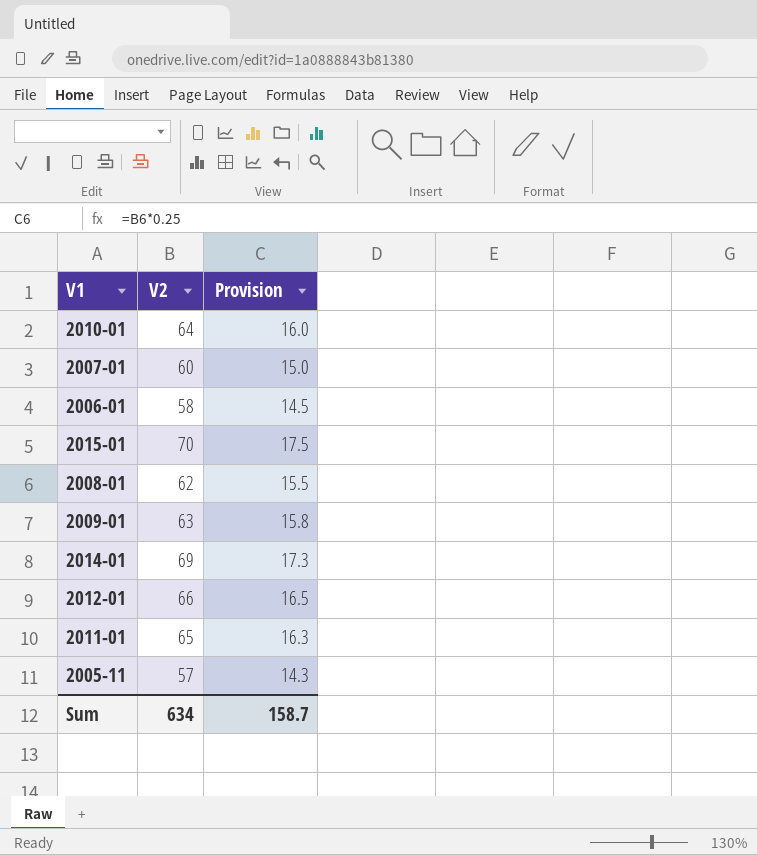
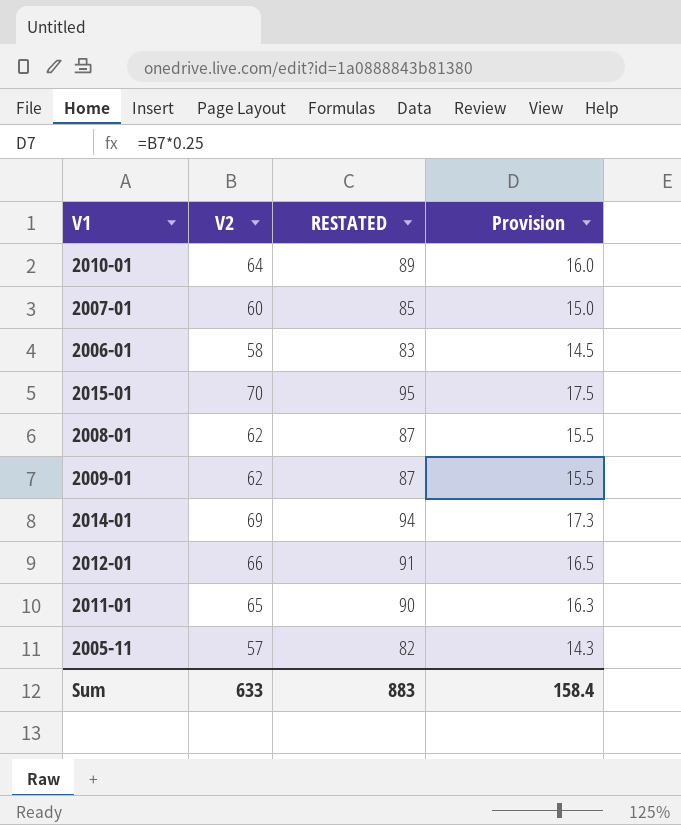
column RESTATED | formula: none -> [V2] + 25
2009-01 | V2: 63 -> 62
2009-01 | Provision: 15.8 -> 15.5
Sum | V2: 634 -> 633
Sum | Provision: 158.7 -> 158.4

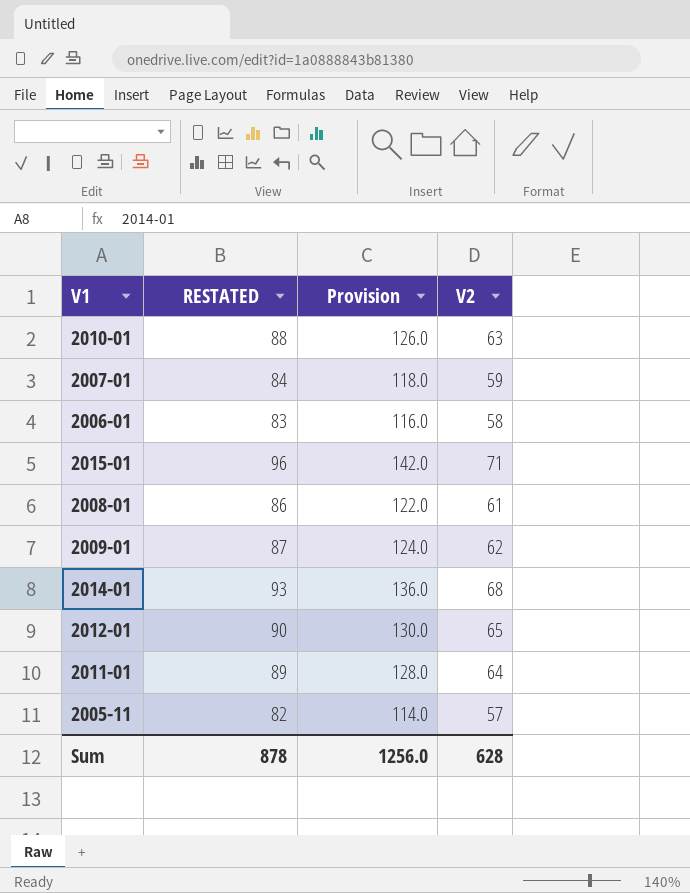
column Provision | formula: [V2] * 0.25 -> [V2] * 2
column V2 | position: 2 -> 4
2010-01 | RESTATED: 89 -> 88
2010-01 | V2: 64 -> 63
2007-01 | RESTATED: 85 -> 84
2007-01 | V2: 60 -> 59
2015-01 | RESTATED: 95 -> 96
2015-01 | V2: 70 -> 71
2008-01 | RESTATED: 87 -> 86
2008-01 | V2: 62 -> 61
2014-01 | RESTATED: 94 -> 93
2014-01 | V2: 69 -> 68
2012-01 | RESTATED: 91 -> 90
2012-01 | V2: 66 -> 65
2011-01 | RESTATED: 90 -> 89
2011-01 | V2: 65 -> 64
Sum | RESTATED: 883 -> 878
Sum | Provision: 158.4 -> 1256.0
Sum | V2: 633 -> 628

